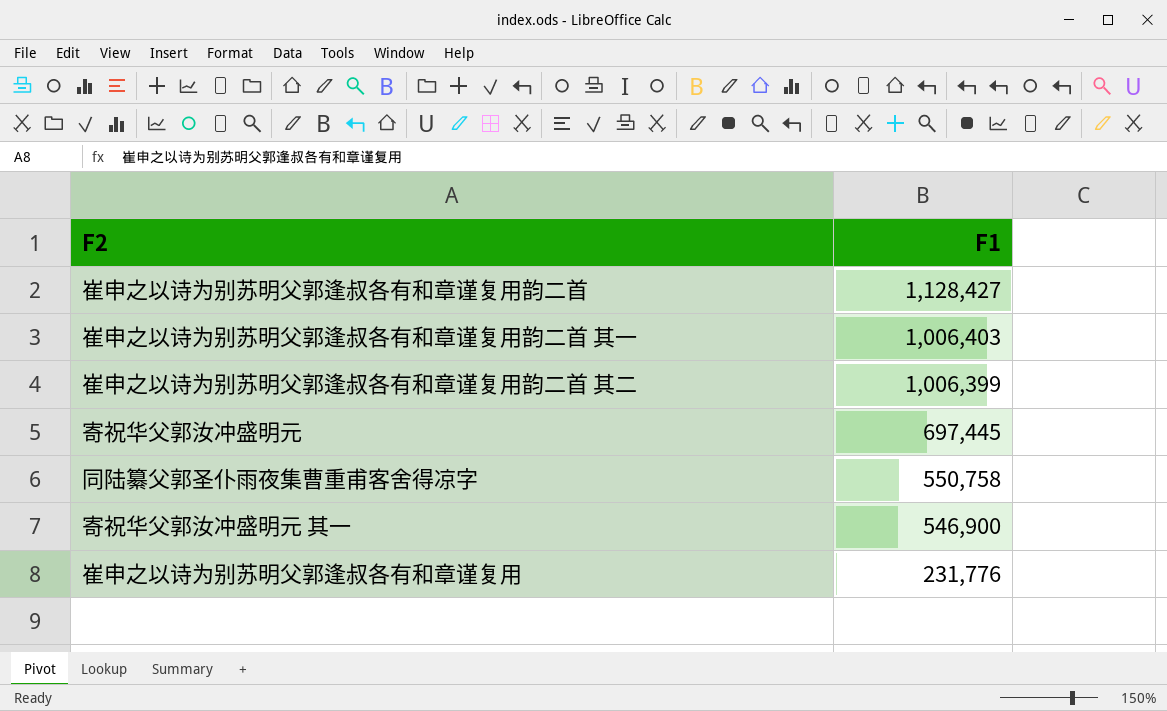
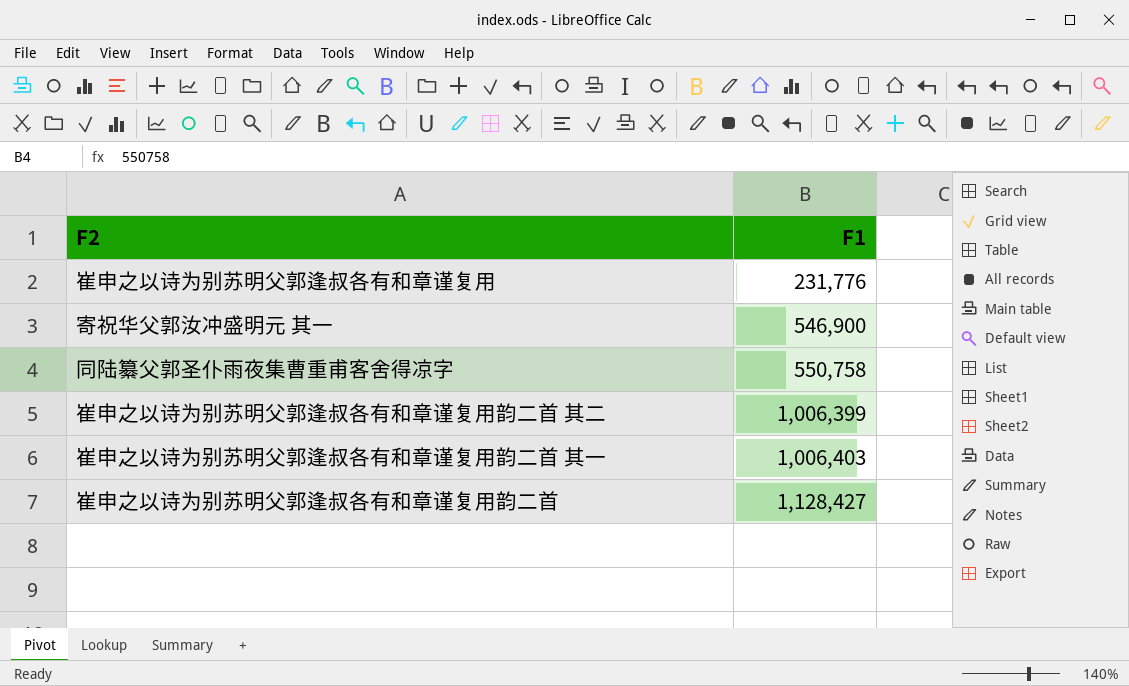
row order: F1 descending -> F1 ascending
row 寄祝华父郭汝冲盛明元: 697,445 -> none

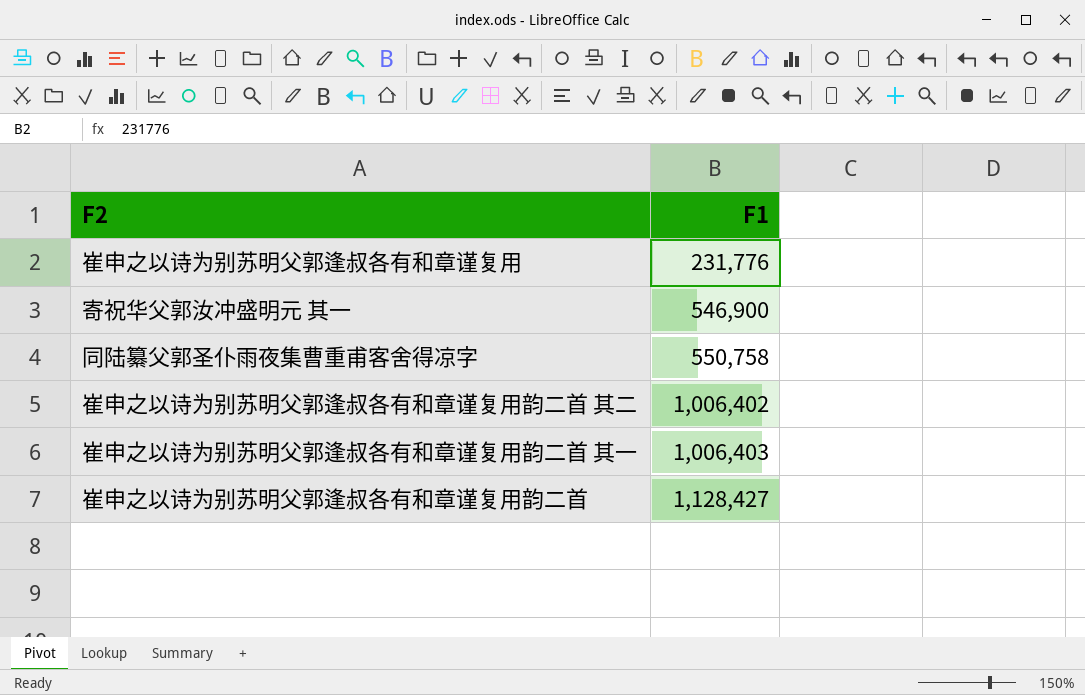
崔申之以诗为别苏明父郭逢叔各有和章谨复用韵二首 其二 | F1: 1,006,399 -> 1,006,402

